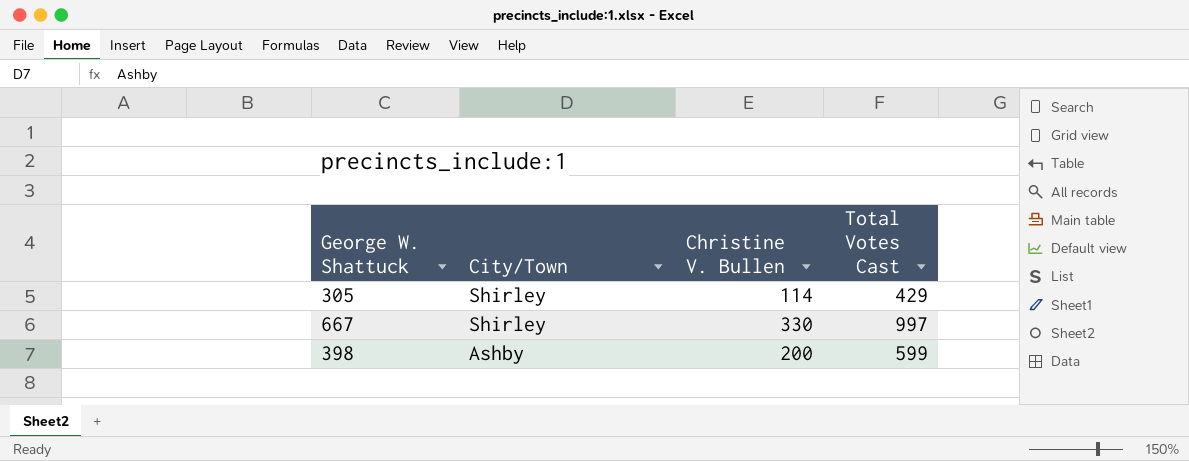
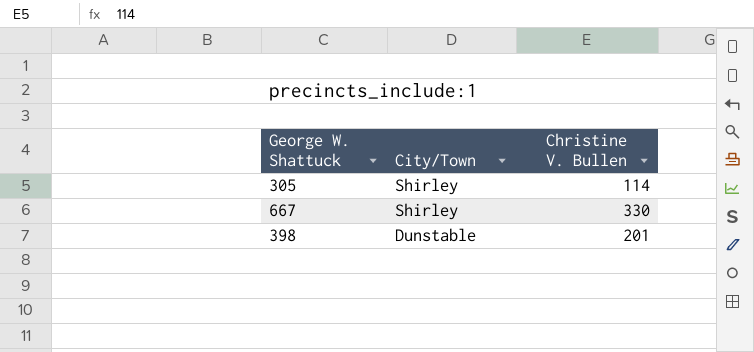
column Total Votes Cast | position: 4 -> none
398 | City/Town: Ashby -> Dunstable
398 | Christine V. Bullen: 200 -> 201

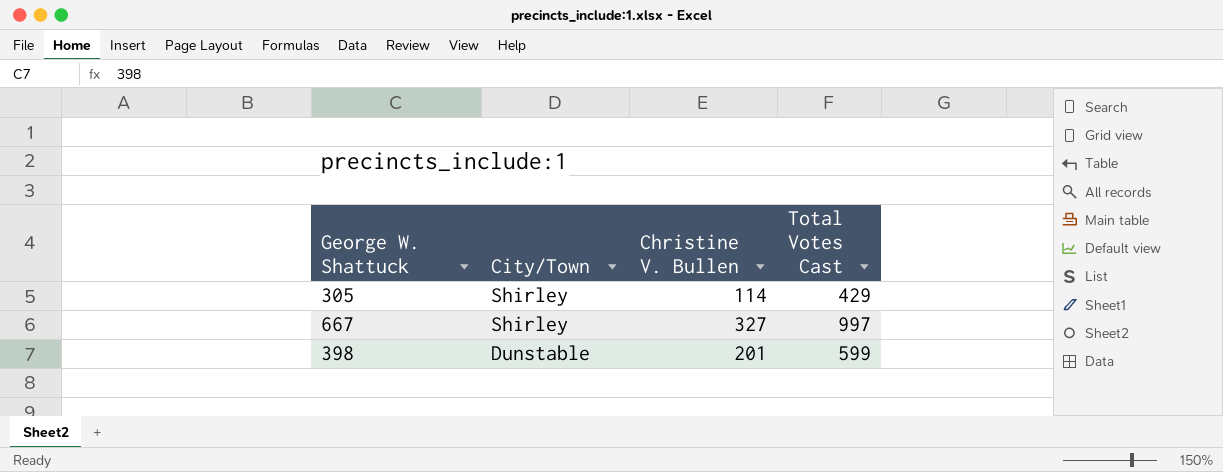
column Total Votes Cast | position: none -> 4
667 | Christine V. Bullen: 330 -> 327

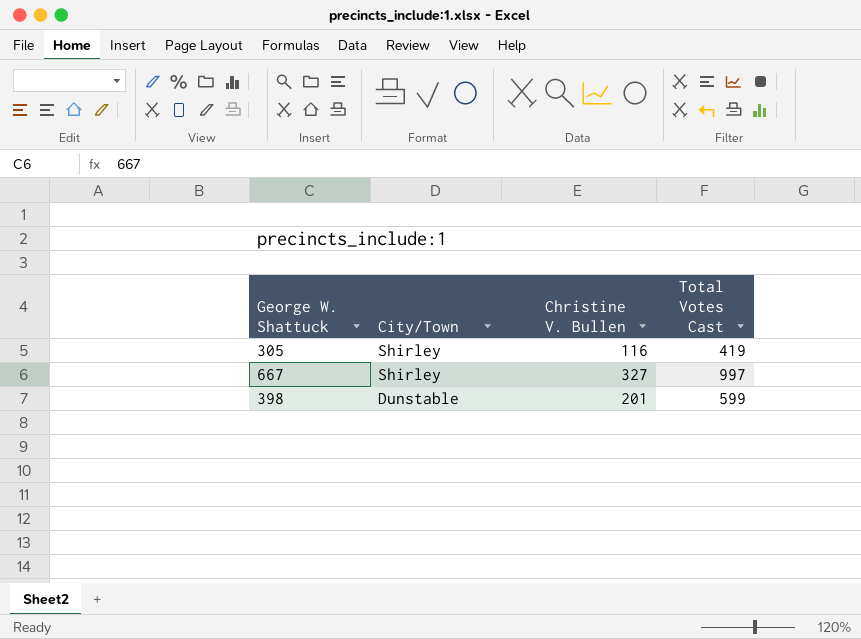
305 | Christine V. Bullen: 114 -> 116
305 | Total Votes Cast: 429 -> 419

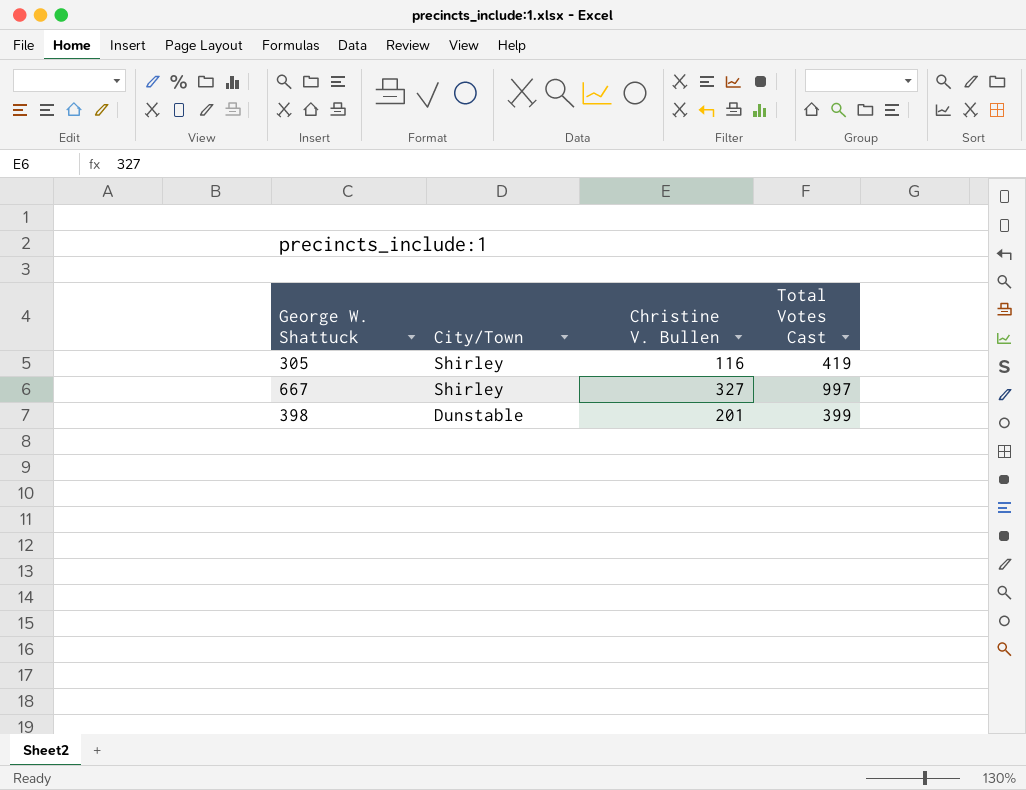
398 | Total Votes Cast: 599 -> 399

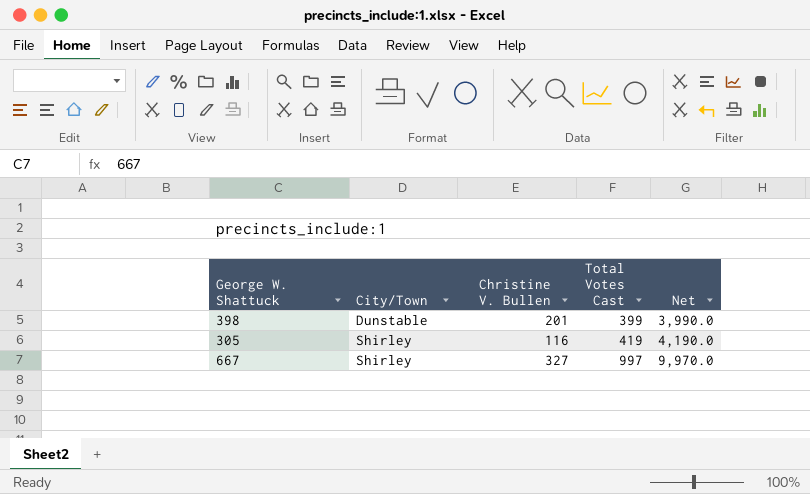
row order: City/Town descending -> City/Town ascending
column Net | formula: none -> [Total Votes Cast] * 10

